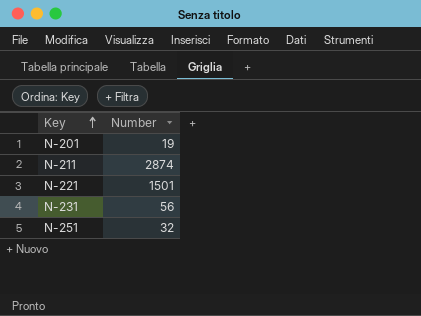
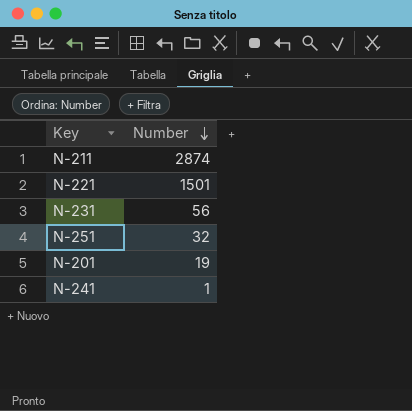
row order: Key ascending -> Number descending
row N-241: none -> 1

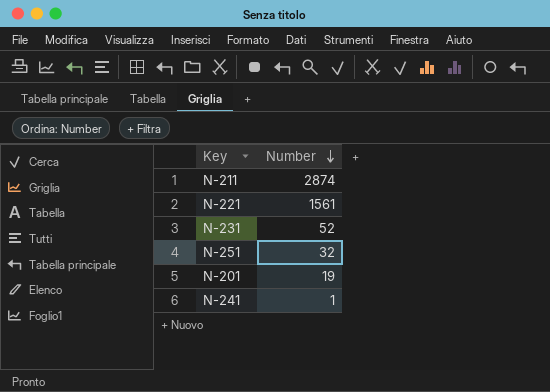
N-221 | Number: 1501 -> 1561
N-231 | Number: 56 -> 52

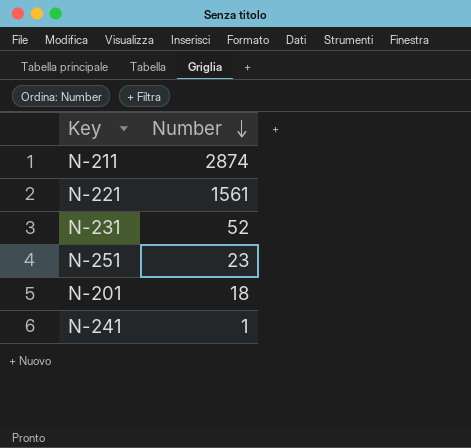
N-251 | Number: 32 -> 23
N-201 | Number: 19 -> 18

